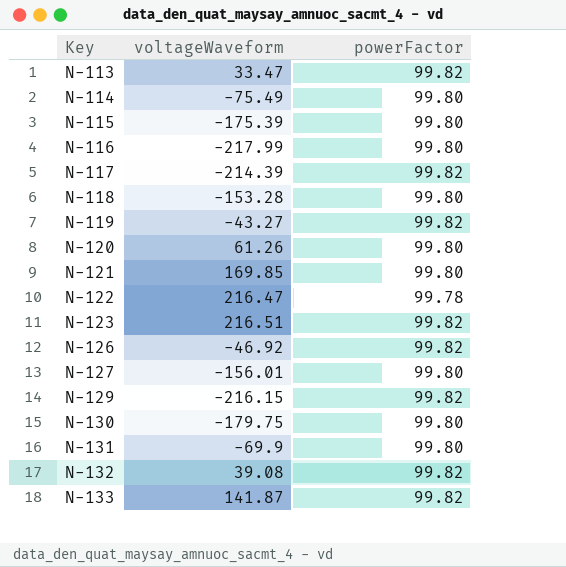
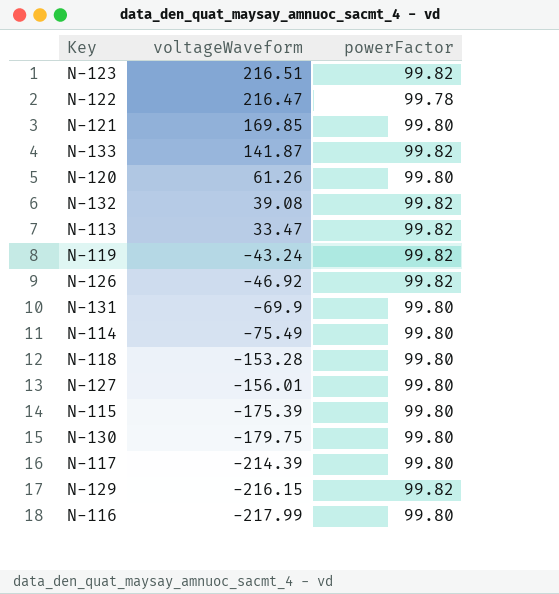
row order: Key ascending -> voltageWaveform descending
N-119 | voltageWaveform: -43.27 -> -43.24
N-117 | powerFactor: 99.82 -> 99.80

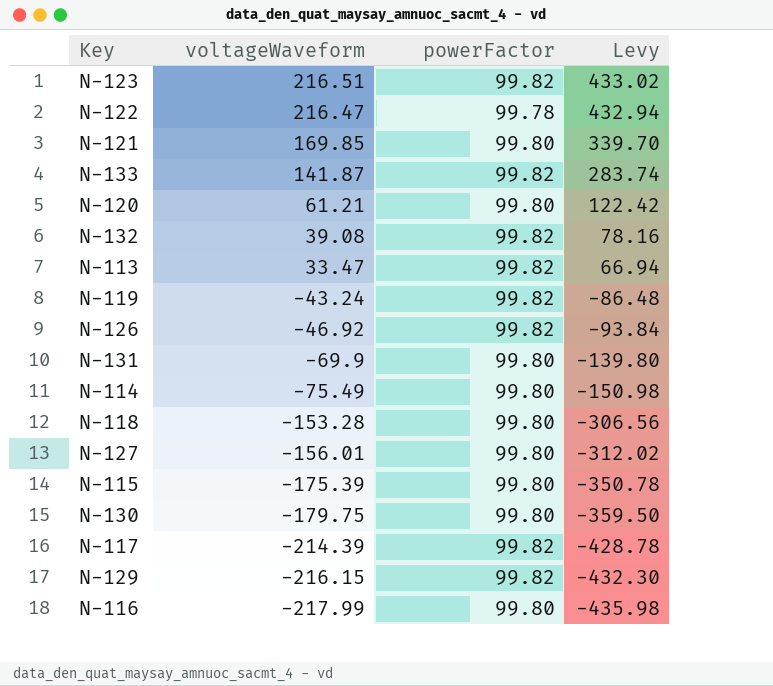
column Levy | formula: none -> [voltageWaveform] * 2
N-120 | voltageWaveform: 61.26 -> 61.21
N-117 | powerFactor: 99.80 -> 99.82

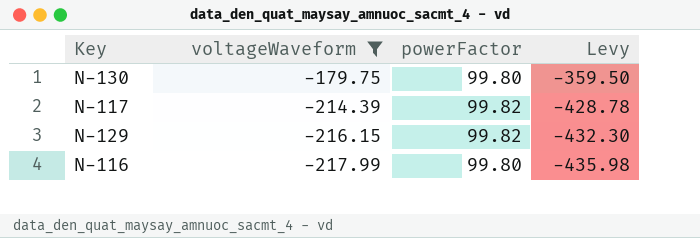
filter: none -> voltageWaveform <= -179.75

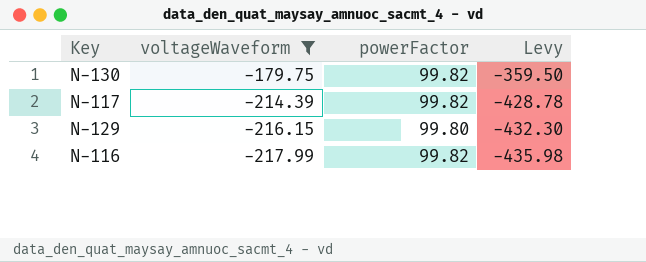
N-130 | powerFactor: 99.80 -> 99.82
N-129 | powerFactor: 99.82 -> 99.80
N-116 | powerFactor: 99.80 -> 99.82

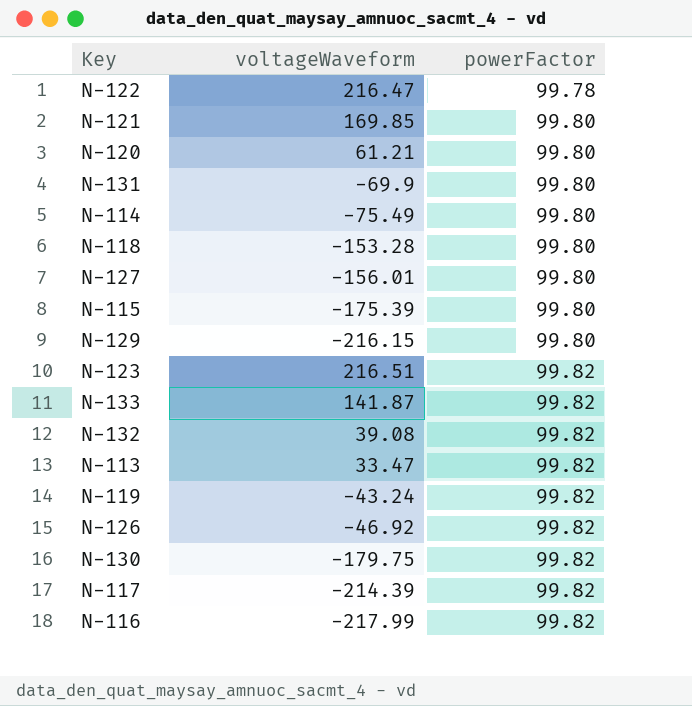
filter: voltageWaveform <= -179.75 -> none
row order: voltageWaveform descending -> powerFactor ascending
column Levy | formula: [voltageWaveform] * 2 -> none

